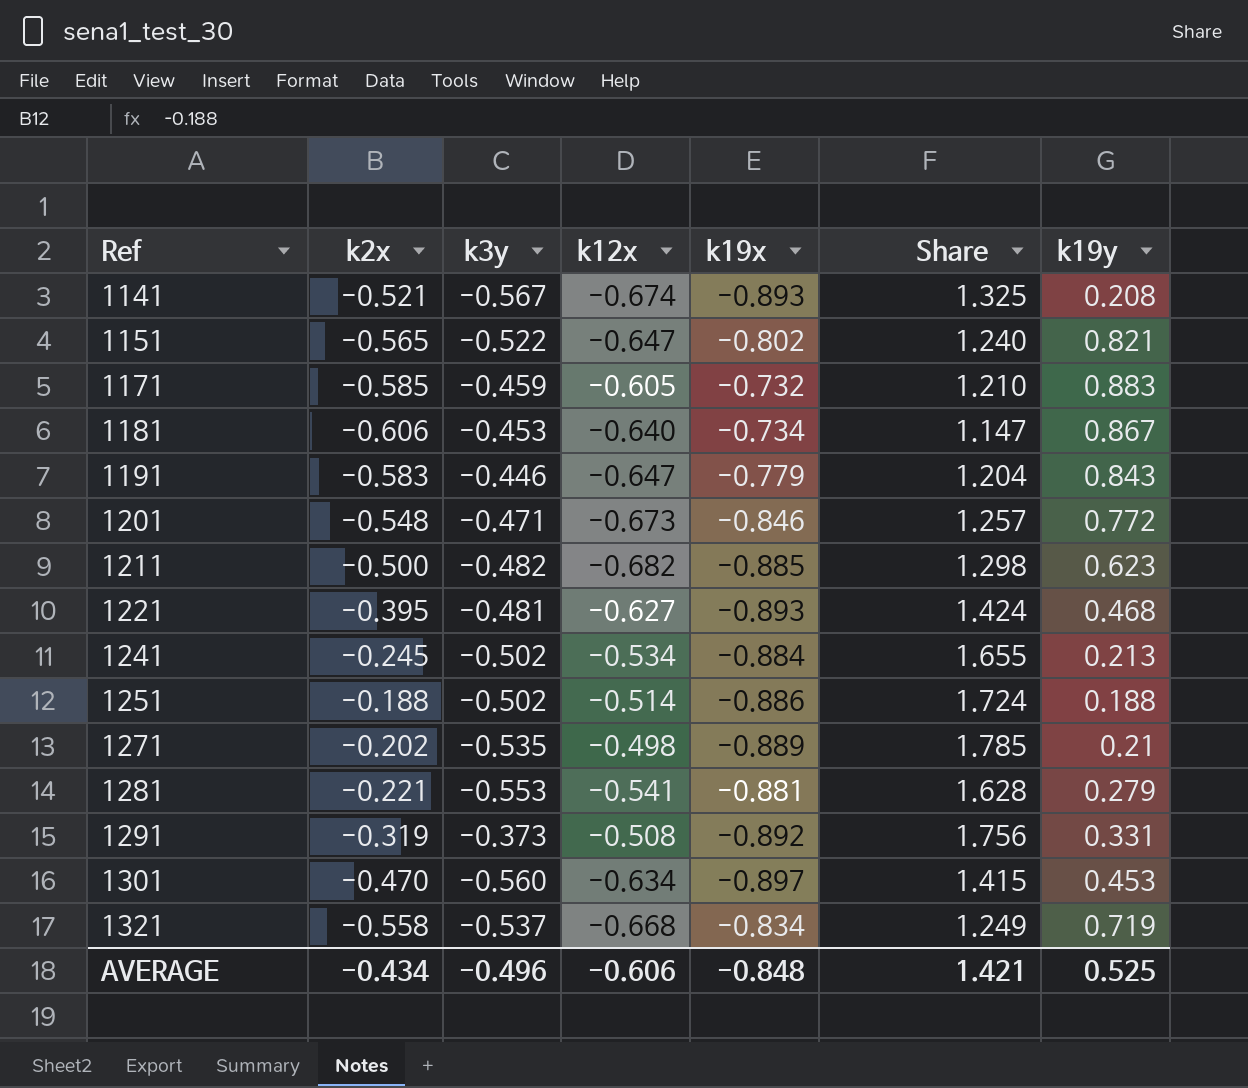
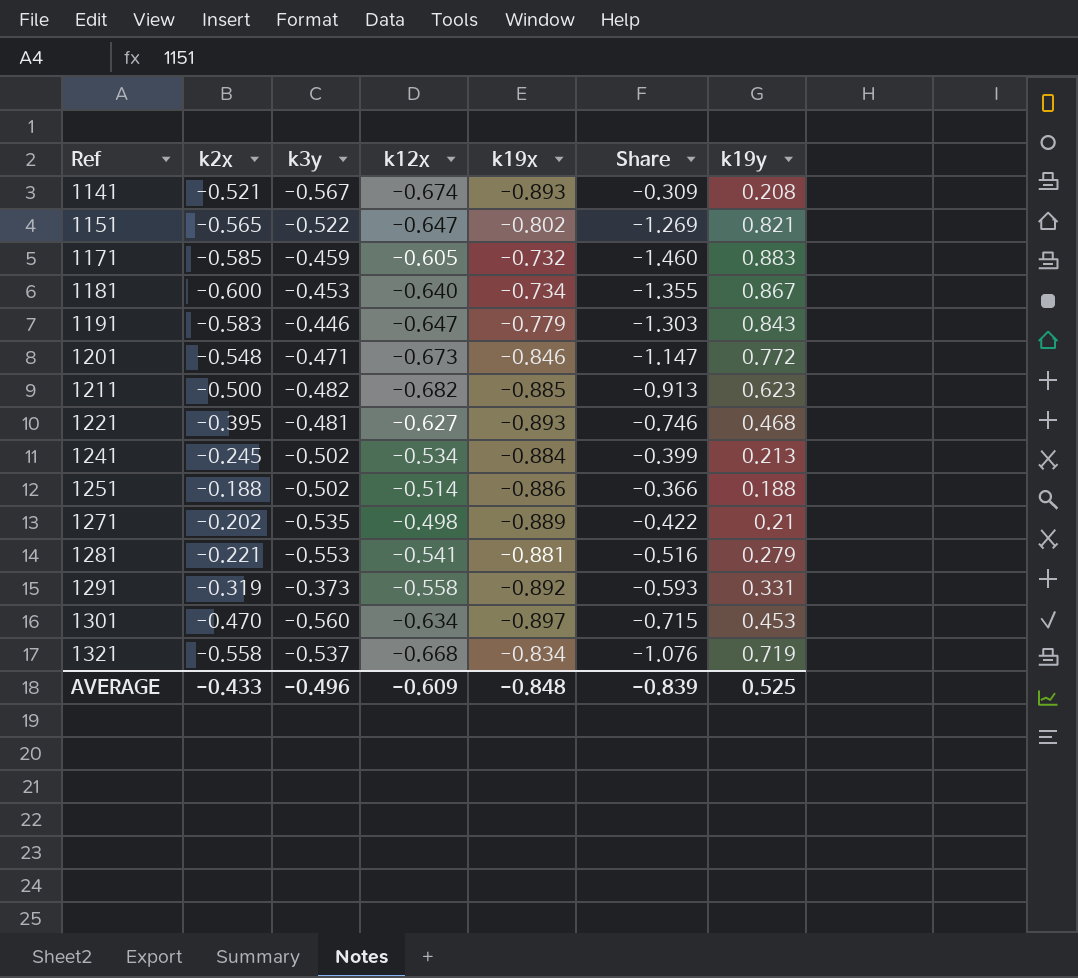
column Share | formula: [k19x] / [k12x] -> [k19y] / [k12x]
1181 | k2x: -0.606 -> -0.600
1291 | k12x: -0.508 -> -0.558
AVERAGE | k2x: -0.434 -> -0.433
AVERAGE | k12x: -0.606 -> -0.609
AVERAGE | Share: 1.421 -> -0.839

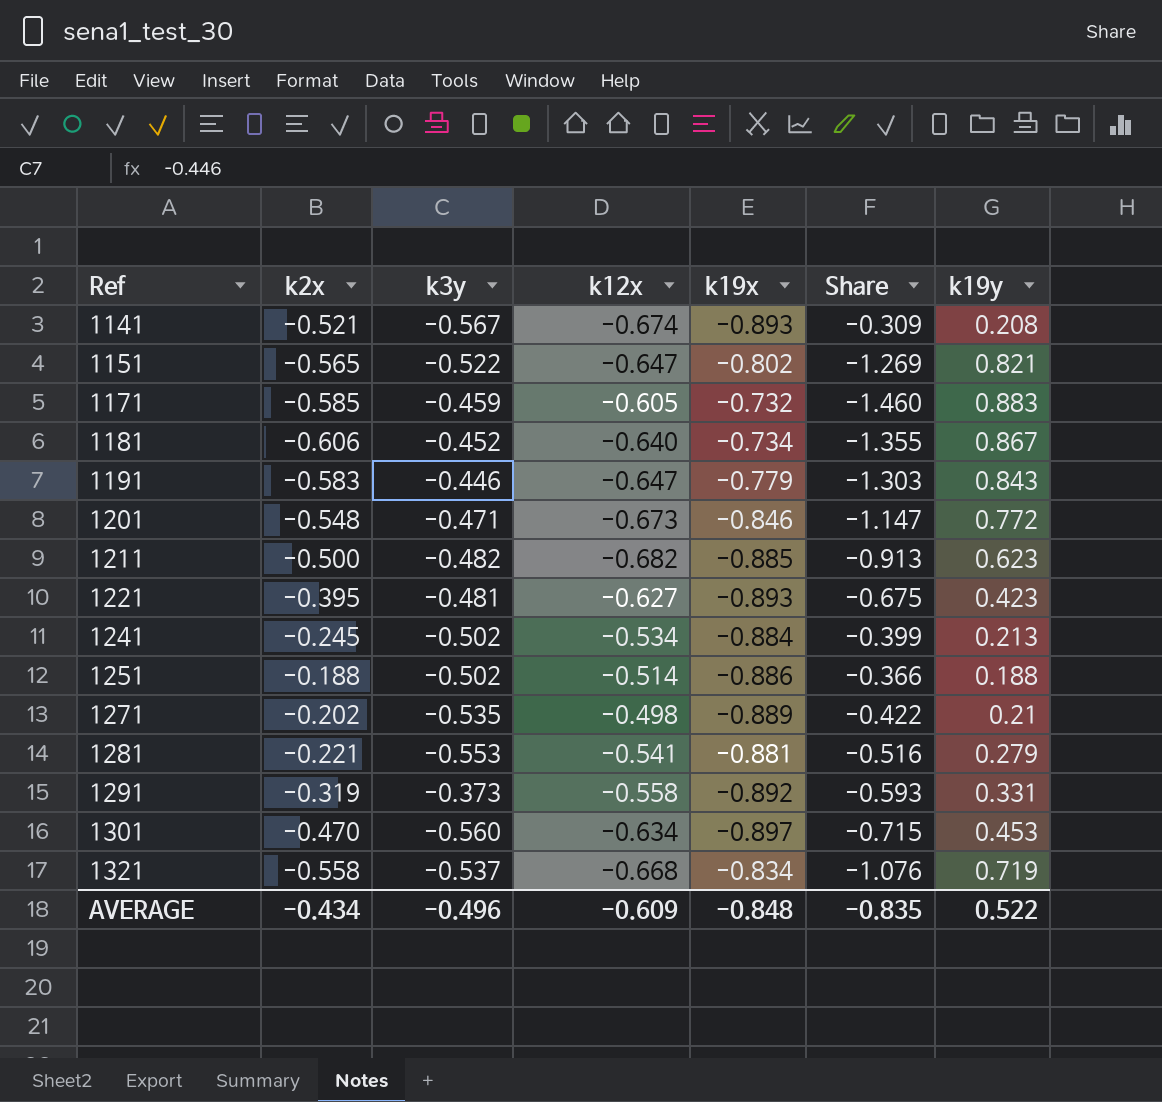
1181 | k2x: -0.600 -> -0.606
1181 | k3y: -0.453 -> -0.452
1221 | Share: -0.746 -> -0.675
1221 | k19y: 0.468 -> 0.423
AVERAGE | k2x: -0.433 -> -0.434
AVERAGE | Share: -0.839 -> -0.835
AVERAGE | k19y: 0.525 -> 0.522

